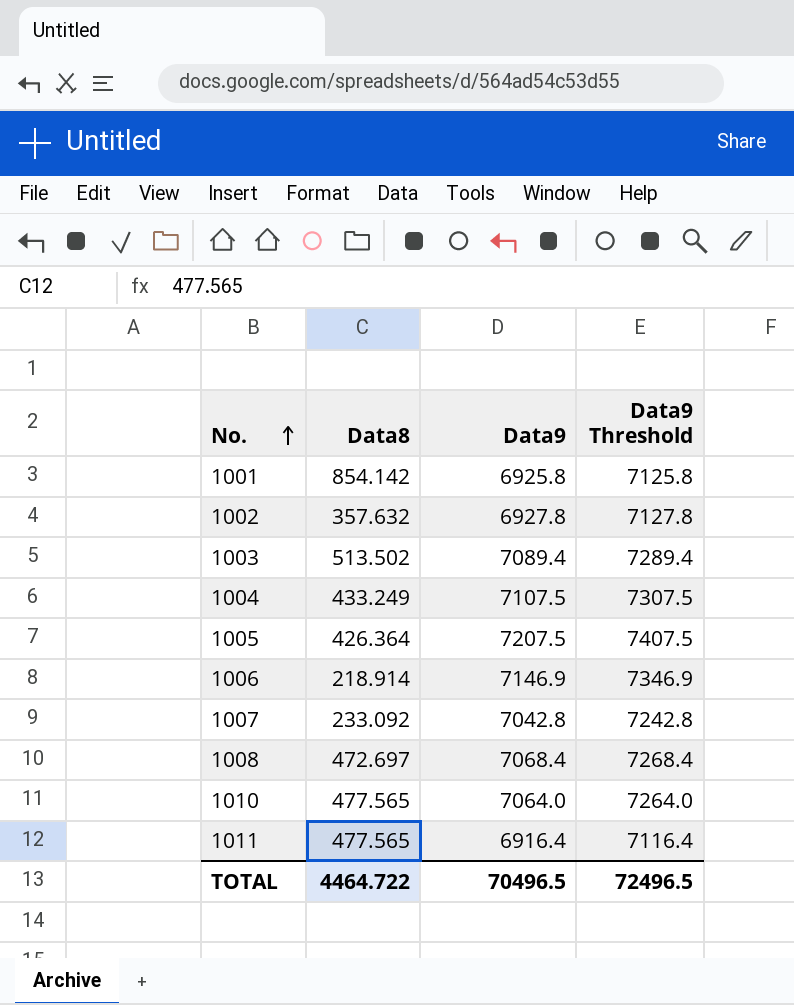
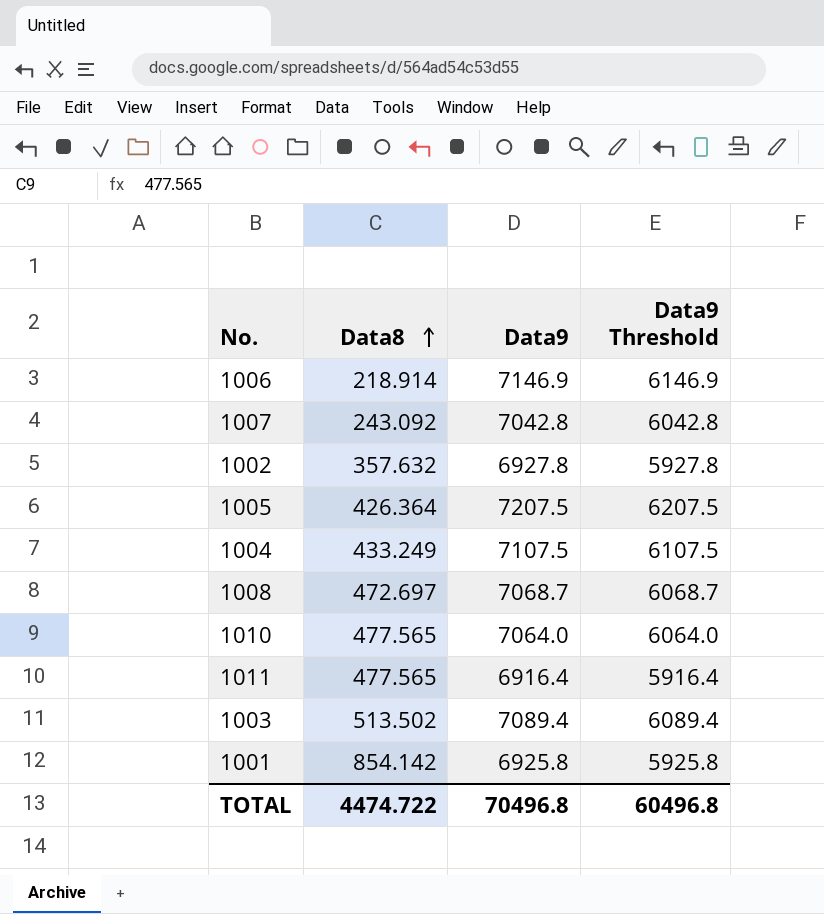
row order: No. ascending -> Data8 ascending
column Data9 Threshold | formula: [Data9] + 200 -> [Data9] - 1000
1007 | Data8: 233.092 -> 243.092
1008 | Data9: 7068.4 -> 7068.7
TOTAL | Data8: 4464.722 -> 4474.722
TOTAL | Data9: 70496.5 -> 70496.8
TOTAL | Data9 Threshold: 72496.5 -> 60496.8

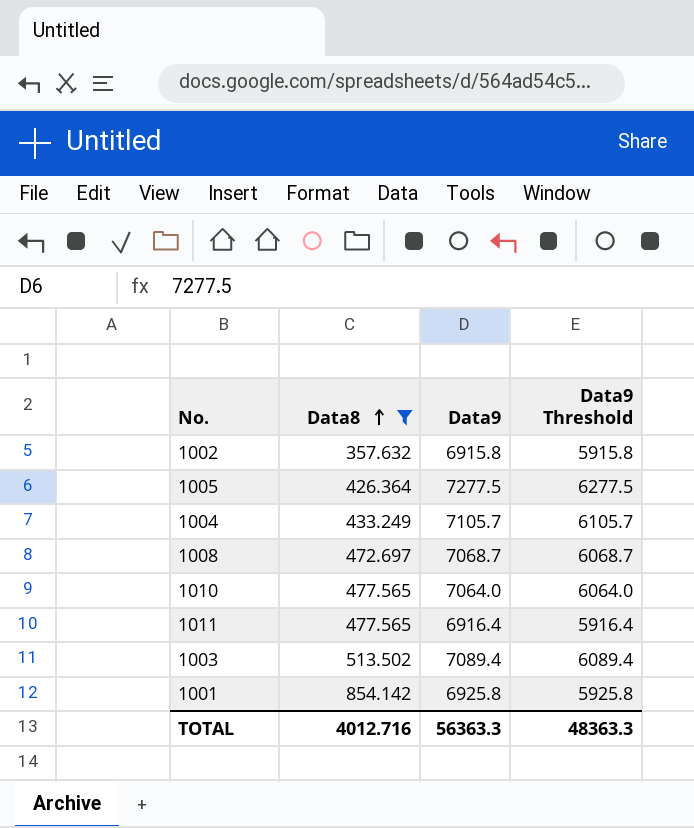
filter: none -> Data8 >= 357.632
1002 | Data9: 6927.8 -> 6915.8
1002 | Data9 Threshold: 5927.8 -> 5915.8
1005 | Data9: 7207.5 -> 7277.5
1005 | Data9 Threshold: 6207.5 -> 6277.5
1004 | Data9: 7107.5 -> 7105.7
1004 | Data9 Threshold: 6107.5 -> 6105.7
TOTAL | Data8: 4474.722 -> 4012.716
TOTAL | Data9: 70496.8 -> 56363.3
TOTAL | Data9 Threshold: 60496.8 -> 48363.3

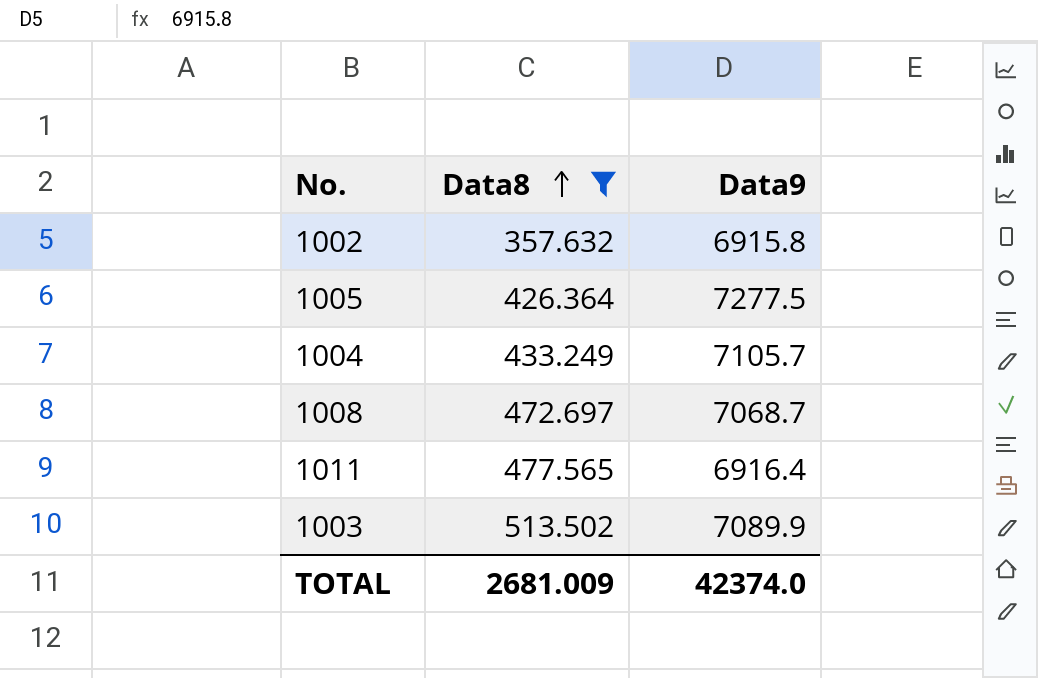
column Data9 Threshold | formula: [Data9] - 1000 -> none
row 1010: 477.565 | 7064.0 | 6064.0 -> none
row 1001: 854.142 | 6925.8 | 5925.8 -> none
1003 | Data9: 7089.4 -> 7089.9
TOTAL | Data8: 4012.716 -> 2681.009
TOTAL | Data9: 56363.3 -> 42374.0

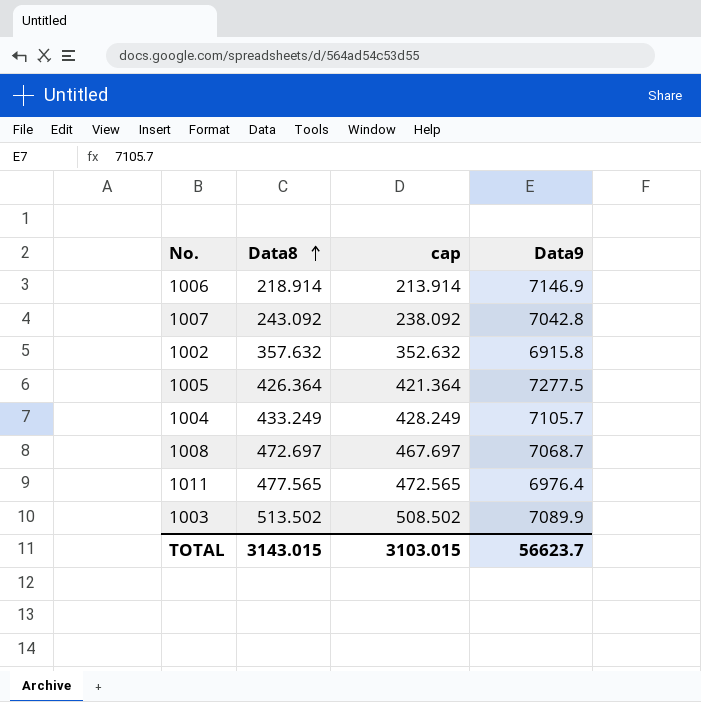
filter: Data8 >= 357.632 -> none
column cap | formula: none -> [Data8] - 5
1011 | Data9: 6916.4 -> 6976.4
TOTAL | Data8: 2681.009 -> 3143.015
TOTAL | Data9: 42374.0 -> 56623.7

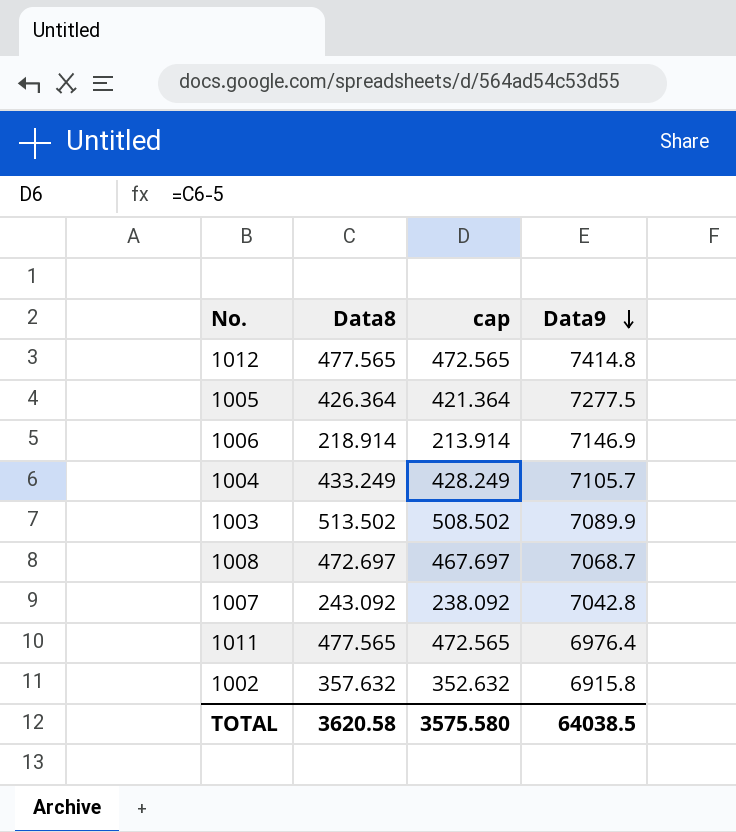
row order: Data8 ascending -> Data9 descending
row 1012: none -> 477.565 | 472.565 | 7414.8
TOTAL | Data8: 3143.015 -> 3620.58
TOTAL | cap: 3103.015 -> 3575.580
TOTAL | Data9: 56623.7 -> 64038.5

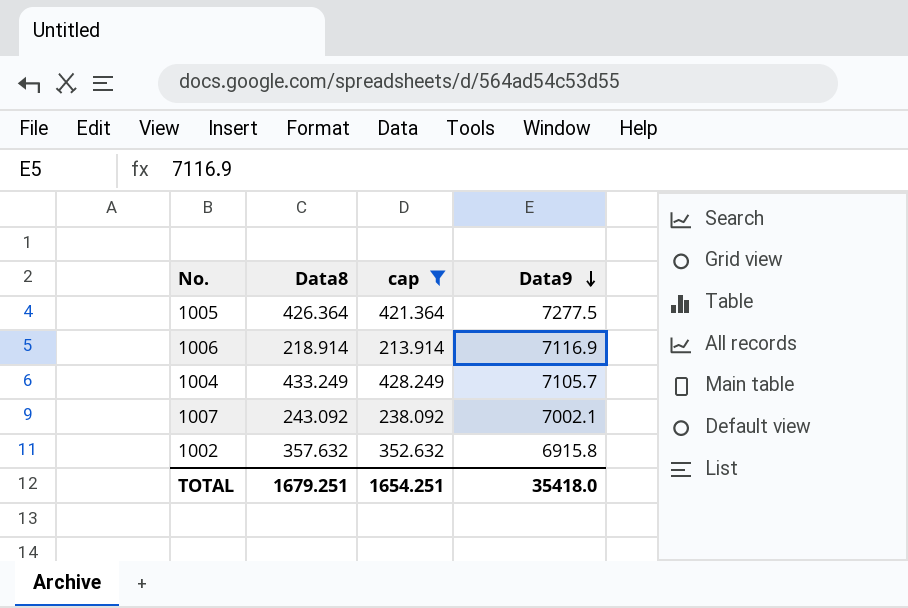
filter: none -> cap <= 428.249
1006 | Data9: 7146.9 -> 7116.9
1007 | Data9: 7042.8 -> 7002.1
TOTAL | Data8: 3620.58 -> 1679.251
TOTAL | cap: 3575.580 -> 1654.251
TOTAL | Data9: 64038.5 -> 35418.0

